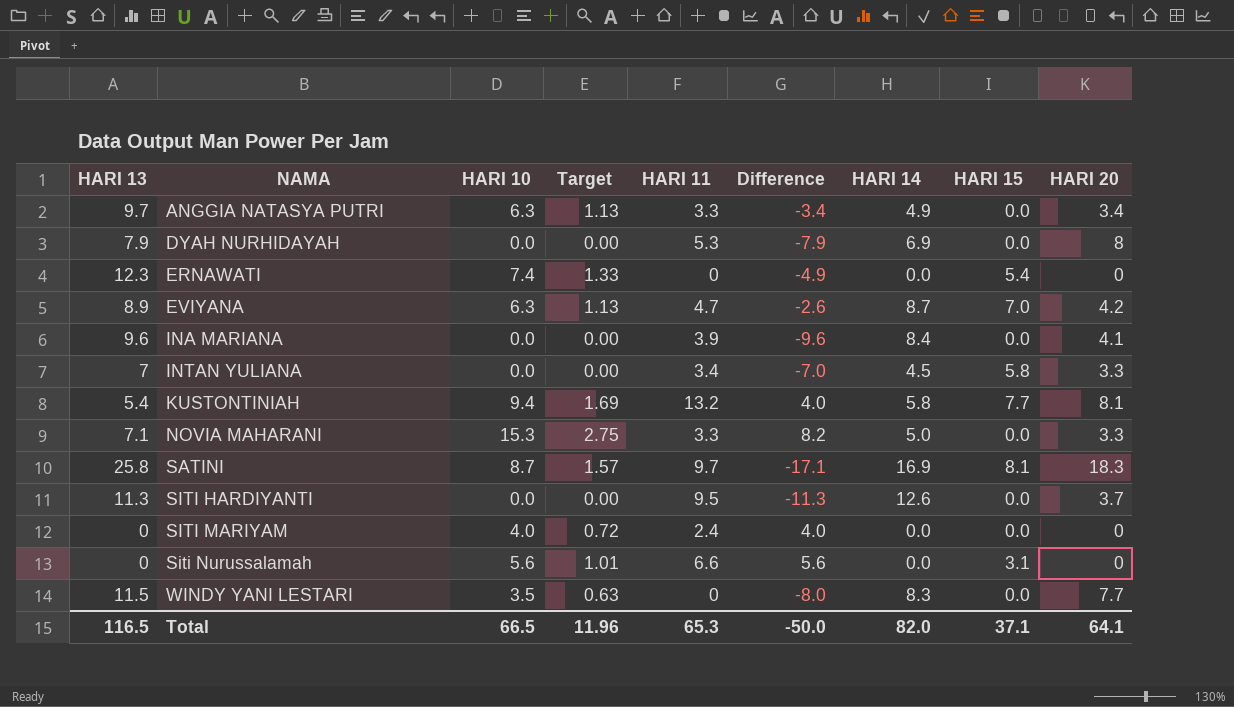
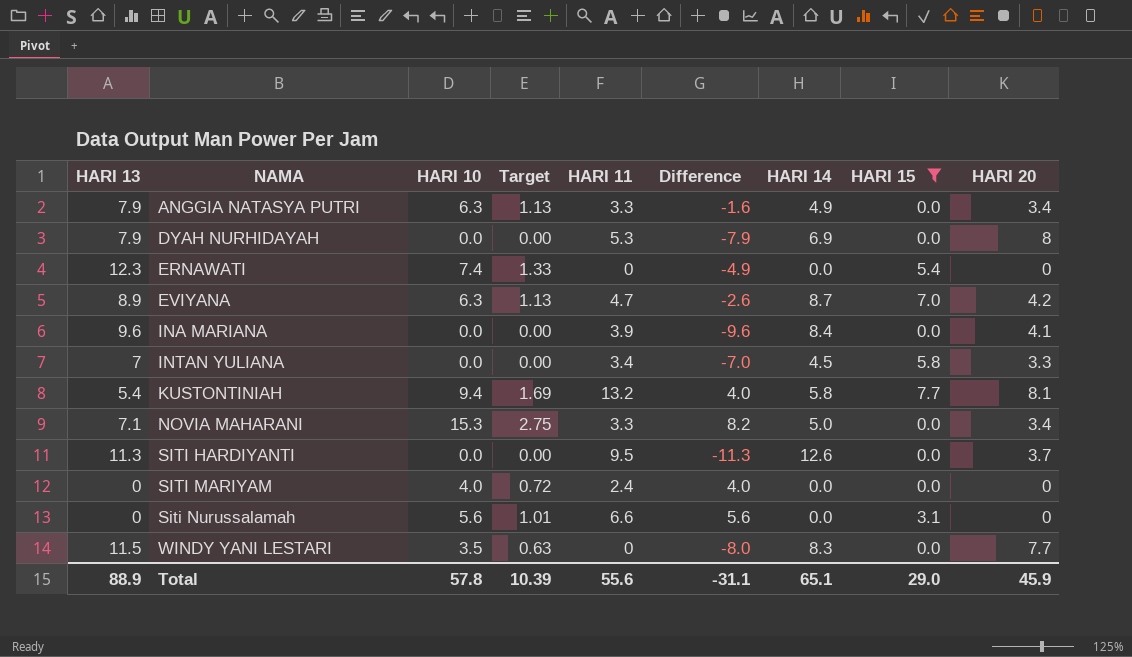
filter: none -> HARI 15 != 8.1
ANGGIA NATASYA PUTRI | HARI 13: 9.7 -> 7.9
ANGGIA NATASYA PUTRI | Difference: -3.4 -> -1.6
NOVIA MAHARANI | HARI 20: 3.3 -> 3.4
Total | HARI 13: 116.5 -> 88.9
Total | HARI 10: 66.5 -> 57.8
Total | Target: 11.96 -> 10.39
Total | HARI 11: 65.3 -> 55.6
Total | Difference: -50.0 -> -31.1
Total | HARI 14: 82.0 -> 65.1
Total | HARI 15: 37.1 -> 29.0
Total | HARI 20: 64.1 -> 45.9

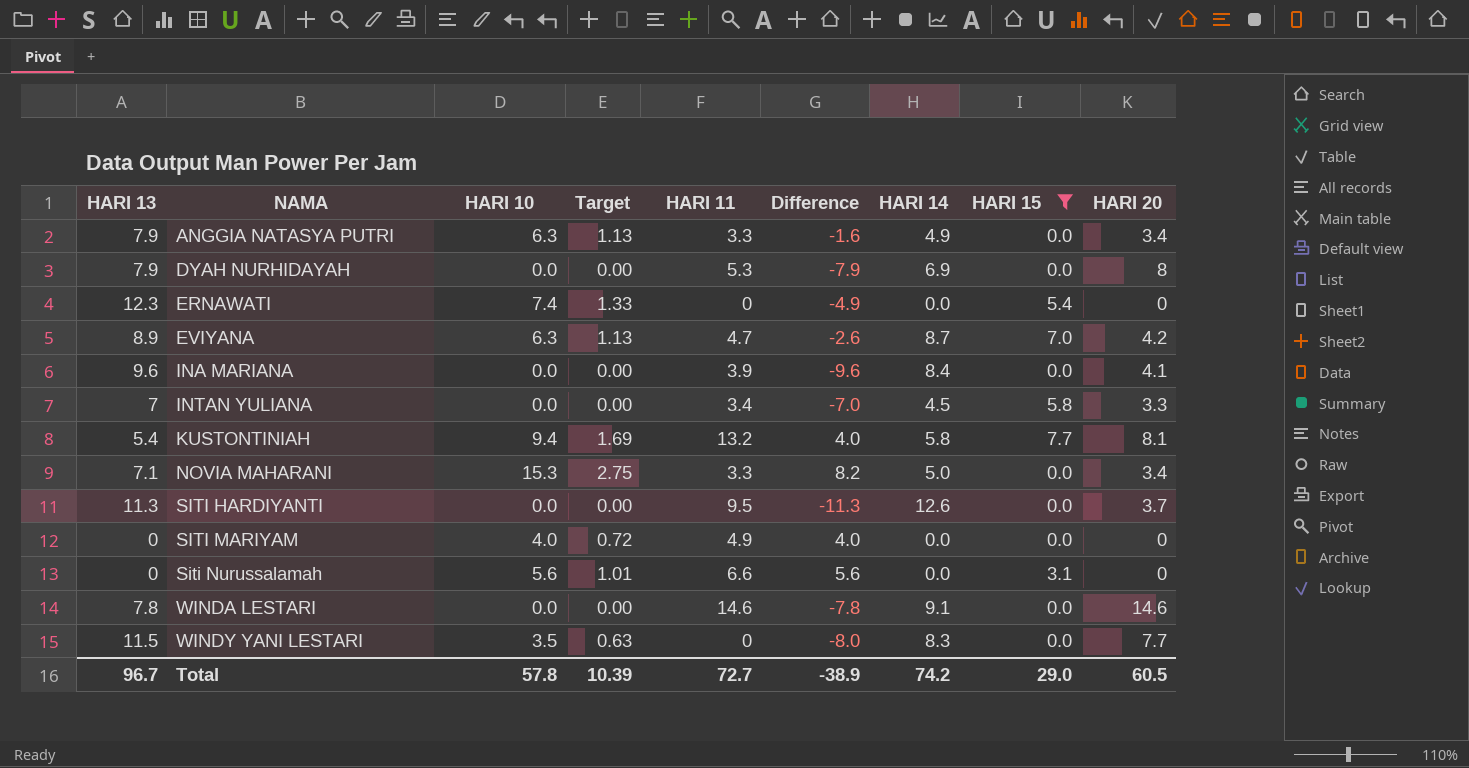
SITI MARIYAM | HARI 11: 2.4 -> 4.9
row WINDA LESTARI: none -> 7.8 | 0.0 | 0.00 | 14.6 | -7.8 | 9.1 | 0.0 | 14.6
Total | HARI 13: 88.9 -> 96.7
Total | HARI 11: 55.6 -> 72.7
Total | Difference: -31.1 -> -38.9
Total | HARI 14: 65.1 -> 74.2
Total | HARI 20: 45.9 -> 60.5

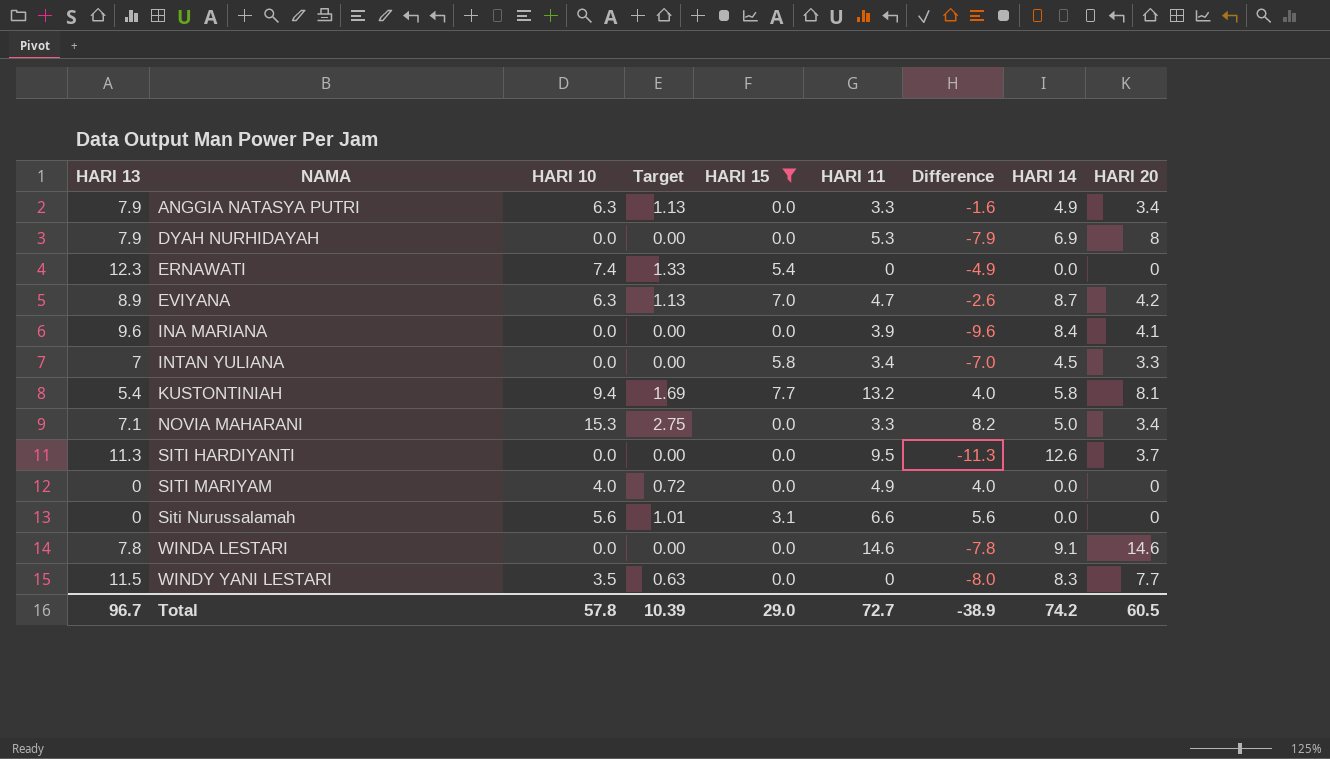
column HARI 15 | position: 8 -> 5

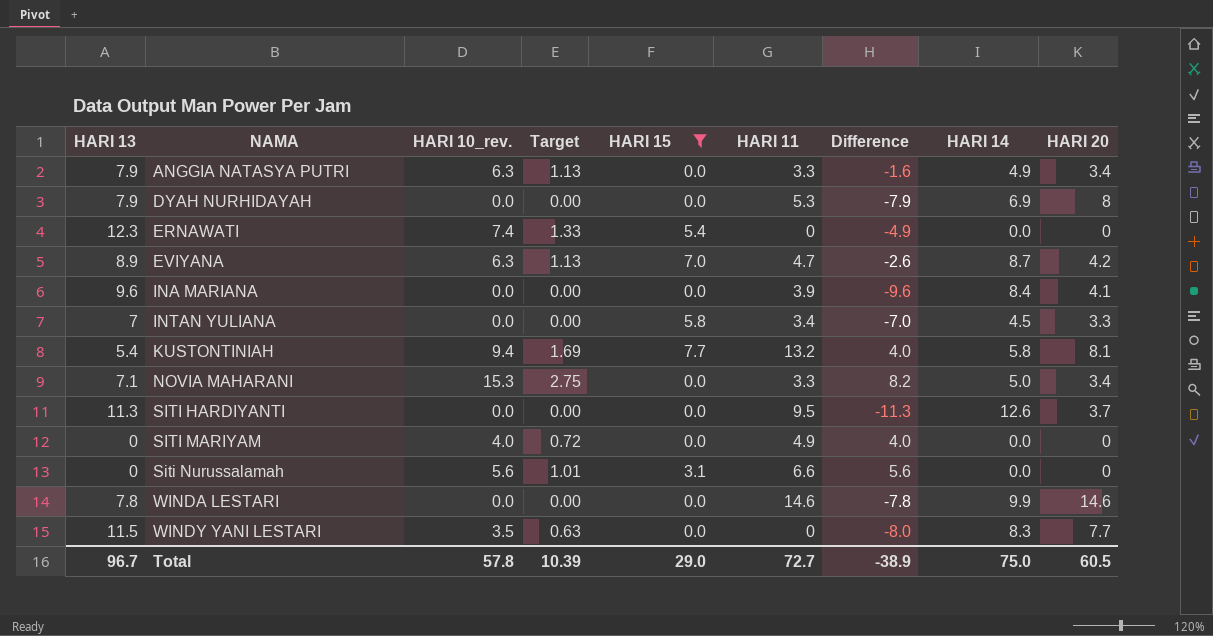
column name: HARI 10 -> HARI 10_rev.
WINDA LESTARI | HARI 14: 9.1 -> 9.9
Total | HARI 14: 74.2 -> 75.0

